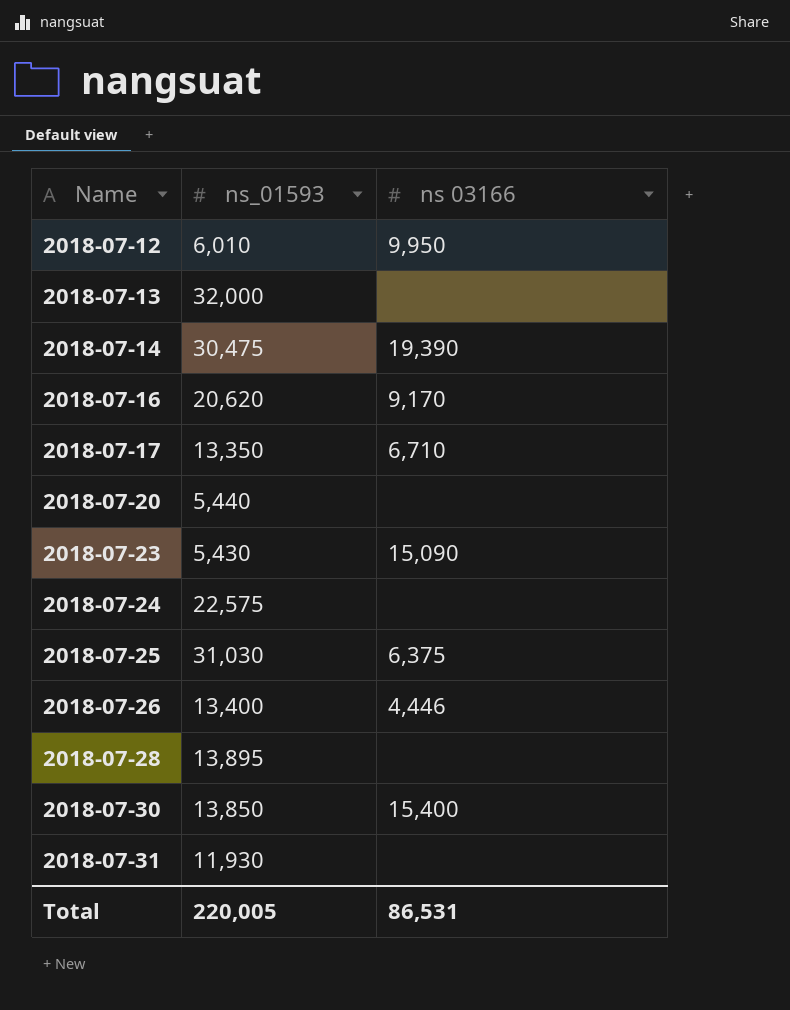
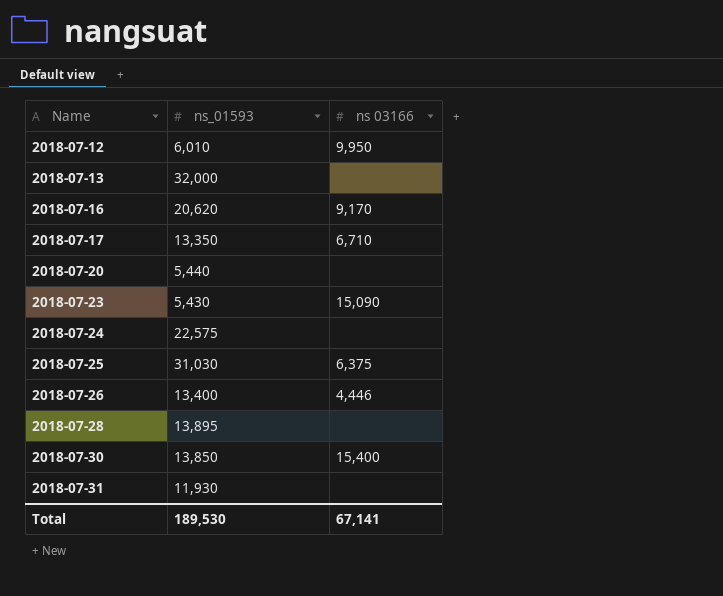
row 2018-07-14: 30,475 | 19,390 -> none
Total | ns_01593: 220,005 -> 189,530
Total | ns 03166: 86,531 -> 67,141

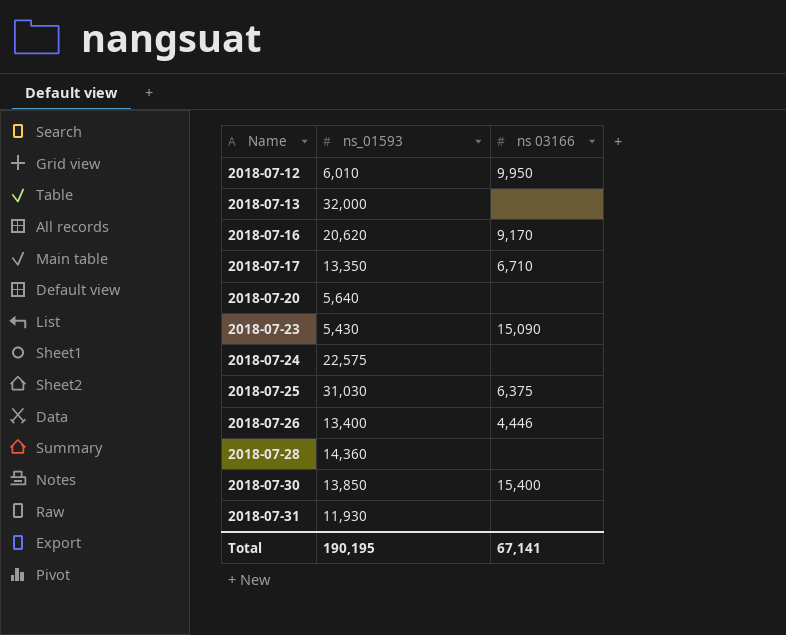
2018-07-20 | ns_01593: 5,440 -> 5,640
2018-07-28 | ns_01593: 13,895 -> 14,360
Total | ns_01593: 189,530 -> 190,195

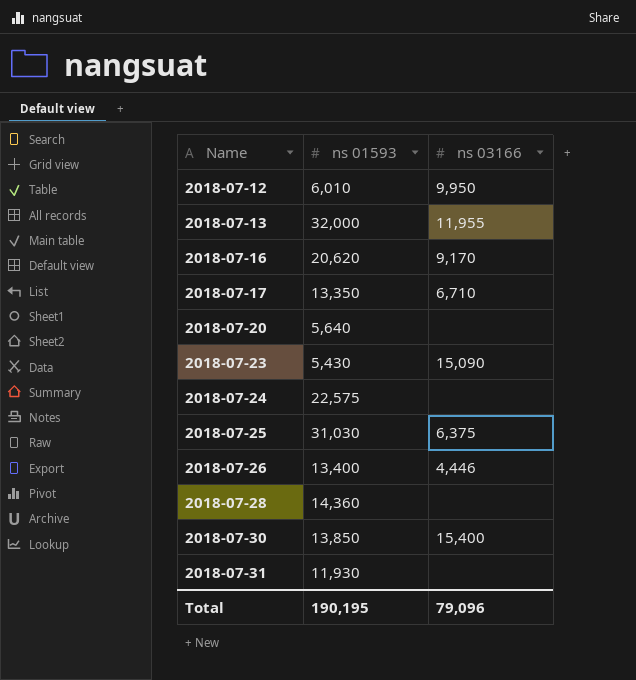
column name: ns_01593 -> ns 01593
2018-07-13 | ns 03166: none -> 11,955
Total | ns 03166: 67,141 -> 79,096

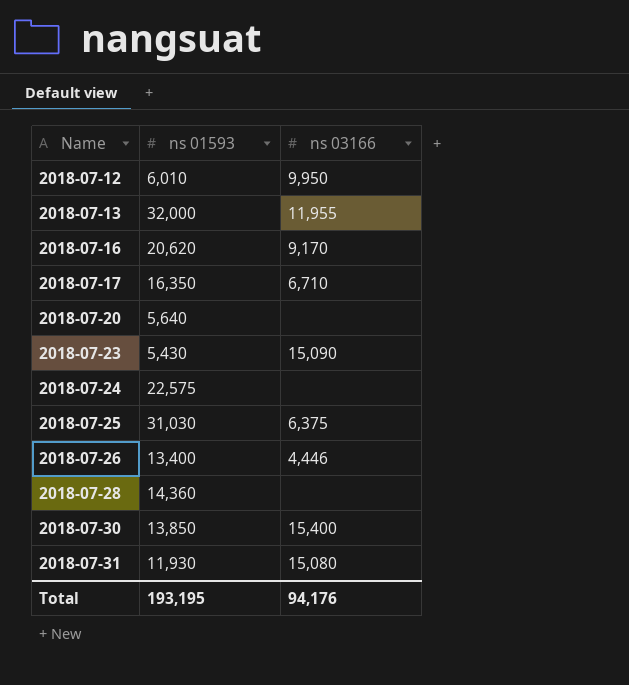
2018-07-17 | ns 01593: 13,350 -> 16,350
2018-07-31 | ns 03166: none -> 15,080
Total | ns 01593: 190,195 -> 193,195
Total | ns 03166: 79,096 -> 94,176

